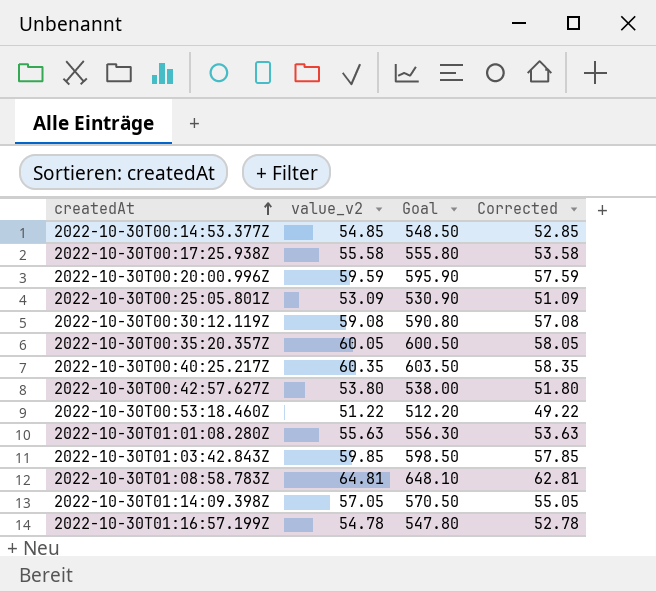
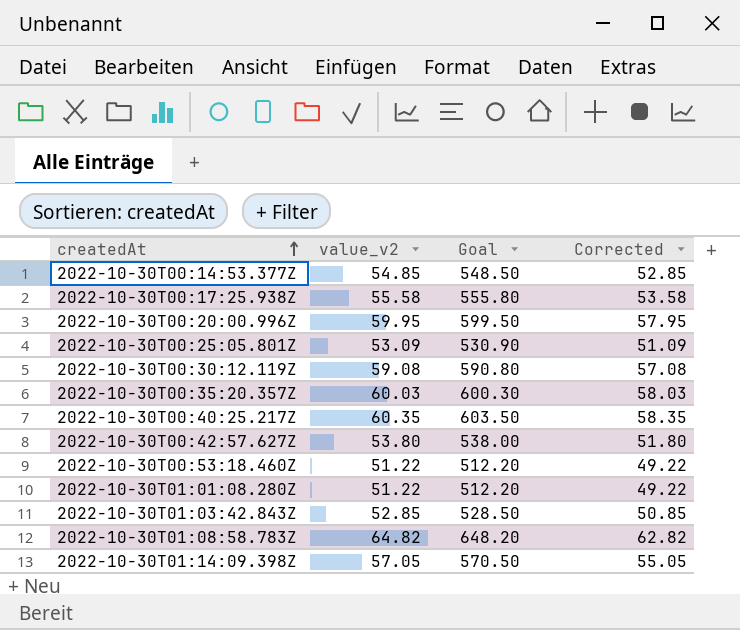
row 2022-10-30T01:16:57.199Z: 54.78 | 547.80 | 52.78 -> none
2022-10-30T00:20:00.996Z | value_v2: 59.59 -> 59.95
2022-10-30T00:20:00.996Z | Goal: 595.90 -> 599.50
2022-10-30T00:20:00.996Z | Corrected: 57.59 -> 57.95
2022-10-30T00:35:20.357Z | value_v2: 60.05 -> 60.03
2022-10-30T00:35:20.357Z | Goal: 600.50 -> 600.30
2022-10-30T00:35:20.357Z | Corrected: 58.05 -> 58.03
2022-10-30T01:01:08.280Z | value_v2: 55.63 -> 51.22
2022-10-30T01:01:08.280Z | Goal: 556.30 -> 512.20
2022-10-30T01:01:08.280Z | Corrected: 53.63 -> 49.22
2022-10-30T01:03:42.843Z | value_v2: 59.85 -> 52.85
2022-10-30T01:03:42.843Z | Goal: 598.50 -> 528.50
2022-10-30T01:03:42.843Z | Corrected: 57.85 -> 50.85
2022-10-30T01:08:58.783Z | value_v2: 64.81 -> 64.82
2022-10-30T01:08:58.783Z | Goal: 648.10 -> 648.20
2022-10-30T01:08:58.783Z | Corrected: 62.81 -> 62.82

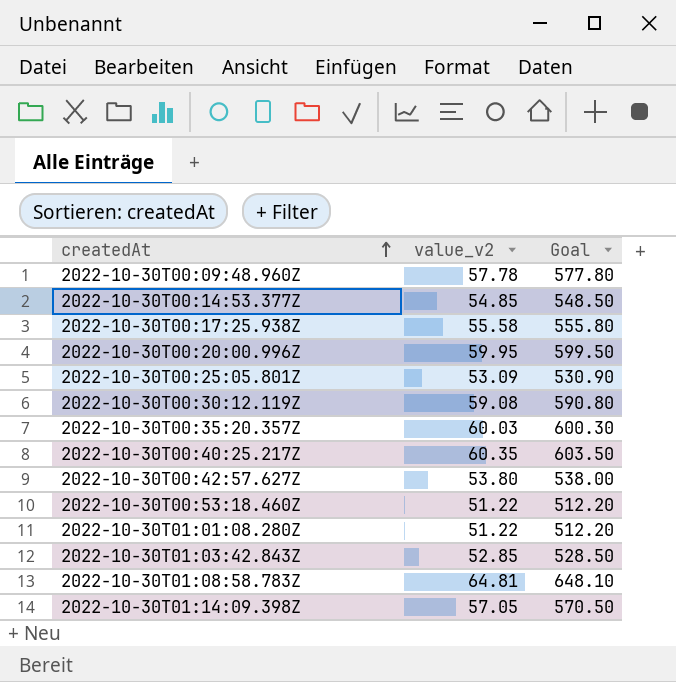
column Corrected | formula: [value_v2] - 2 -> none
row 2022-10-30T00:09:48.960Z: none -> 57.78 | 577.80
2022-10-30T01:08:58.783Z | value_v2: 64.82 -> 64.81
2022-10-30T01:08:58.783Z | Goal: 648.20 -> 648.10

